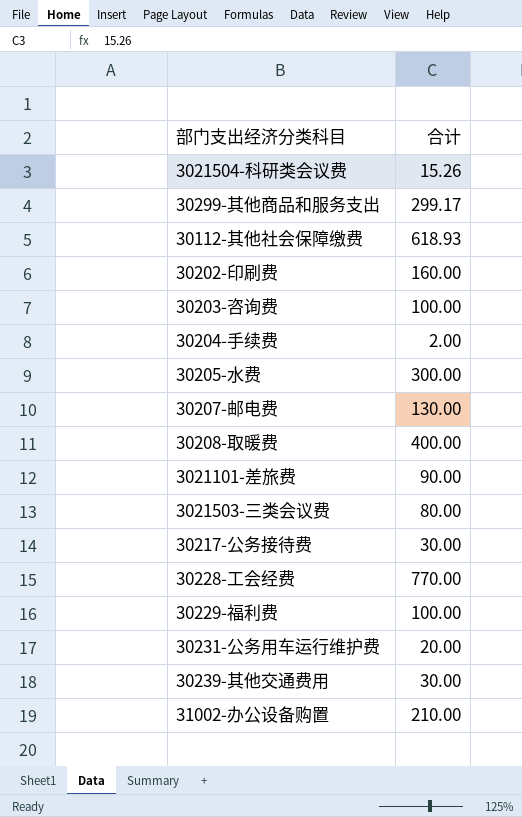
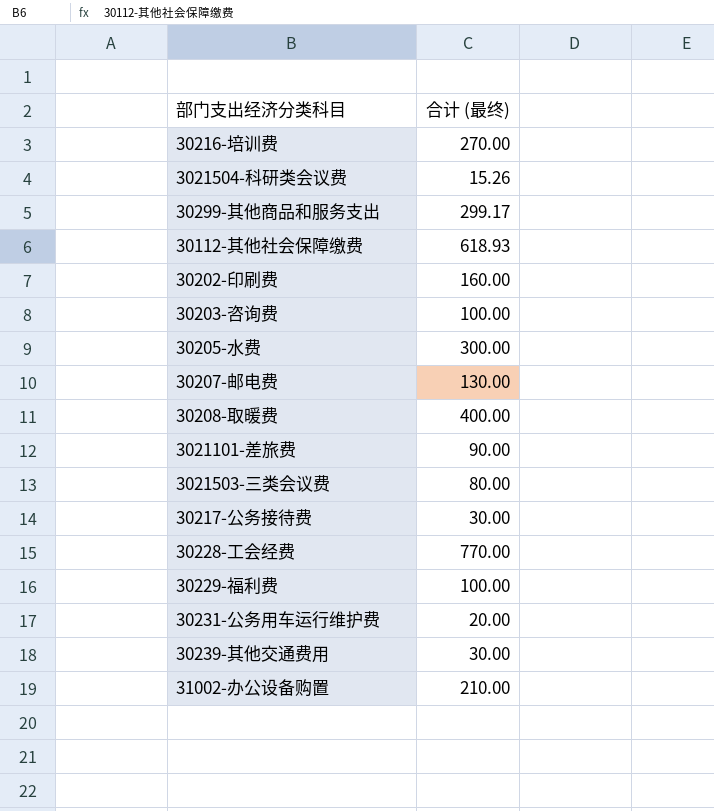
column name: 合计 -> 合计 (最终)
row 30204-手续费: 2.00 -> none
row 30216-培训费: none -> 270.00

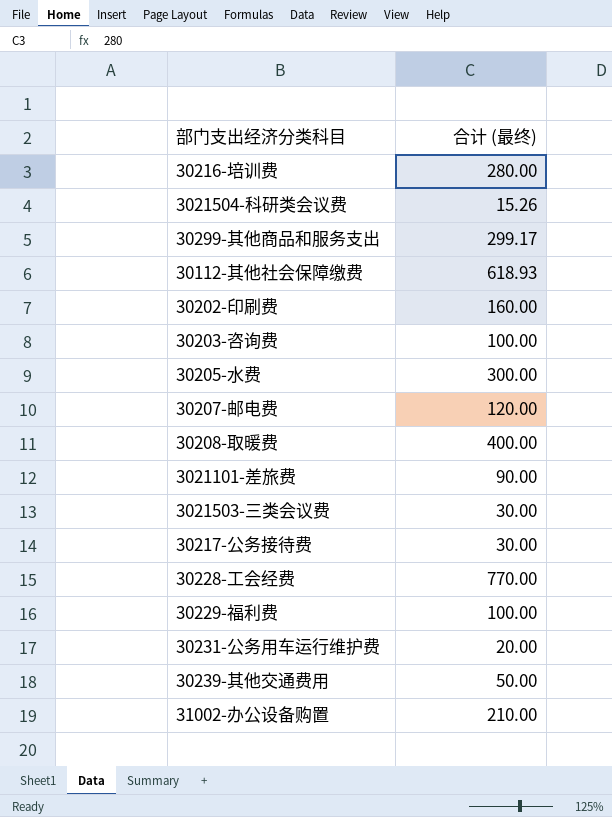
30216-培训费 | 合计 (最终): 270.00 -> 280.00
30207-邮电费 | 合计 (最终): 130.00 -> 120.00
3021503-三类会议费 | 合计 (最终): 80.00 -> 30.00
30239-其他交通费用 | 合计 (最终): 30.00 -> 50.00

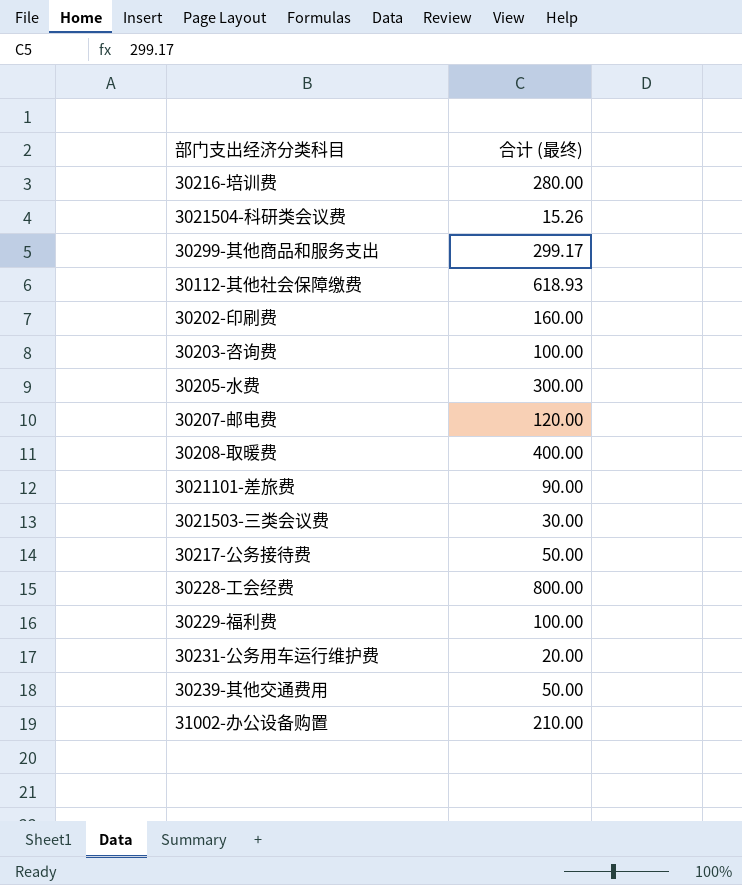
30217-公务接待费 | 合计 (最终): 30.00 -> 50.00
30228-工会经费 | 合计 (最终): 770.00 -> 800.00

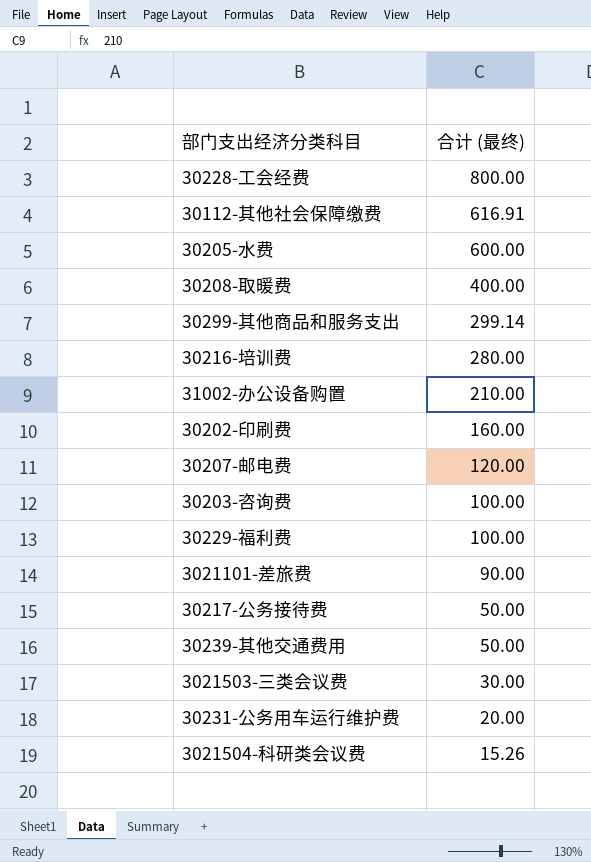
row order: none -> 合计 (最终) descending
30112-其他社会保障缴费 | 合计 (最终): 618.93 -> 616.91
30205-水费 | 合计 (最终): 300.00 -> 600.00
30299-其他商品和服务支出 | 合计 (最终): 299.17 -> 299.14

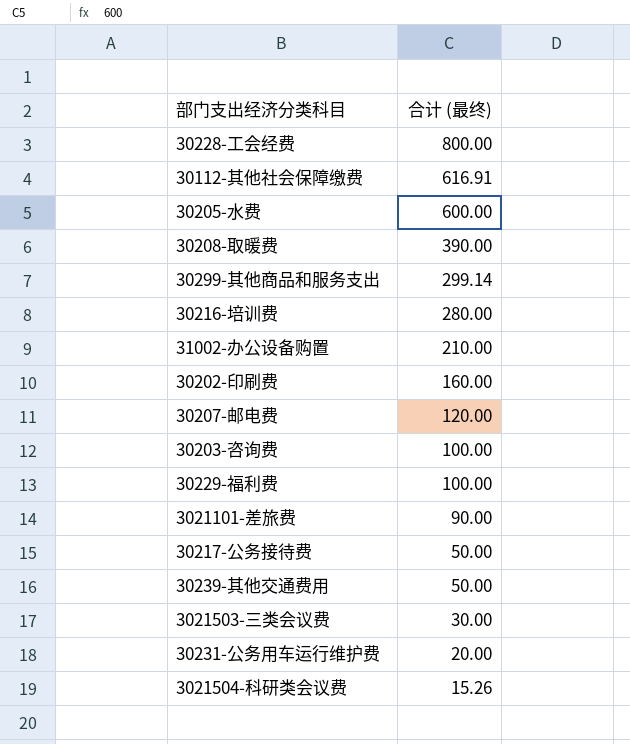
30208-取暖费 | 合计 (最终): 400.00 -> 390.00

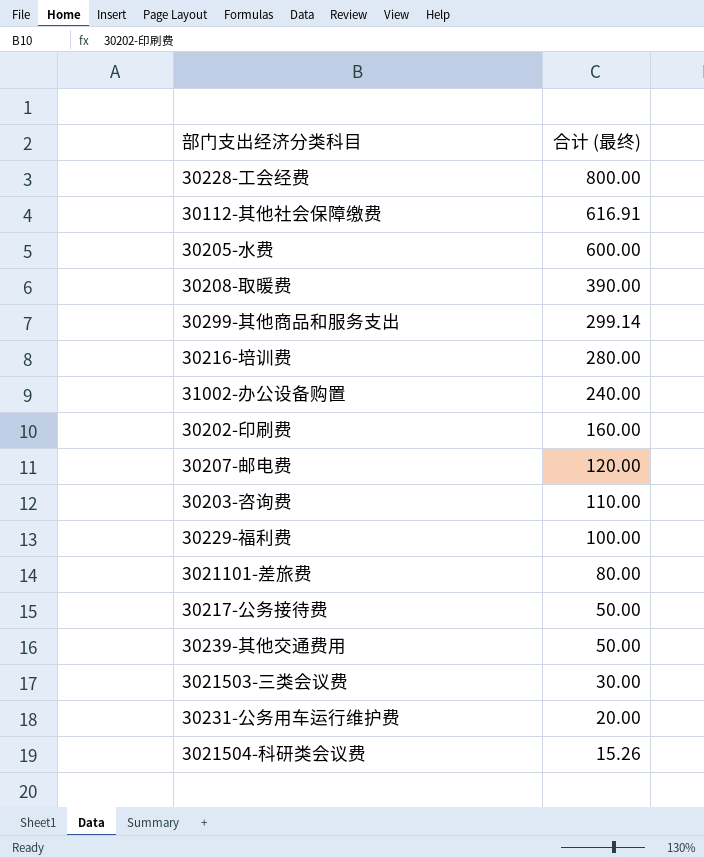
31002-办公设备购置 | 合计 (最终): 210.00 -> 240.00
30203-咨询费 | 合计 (最终): 100.00 -> 110.00
3021101-差旅费 | 合计 (最终): 90.00 -> 80.00

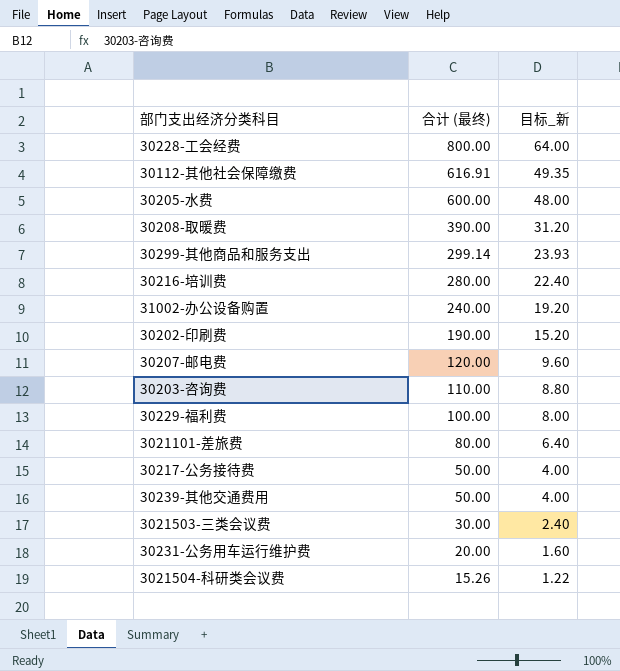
column 目标_新 | formula: none -> [合计 (最终)] * 0.08
30202-印刷费 | 合计 (最终): 160.00 -> 190.00

